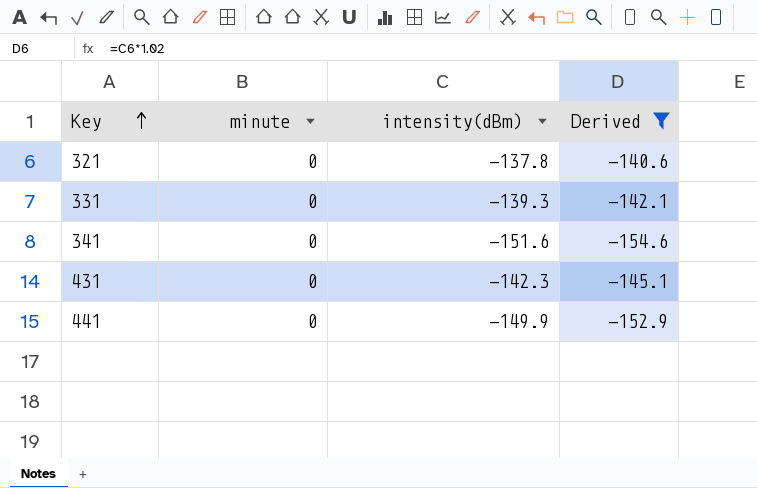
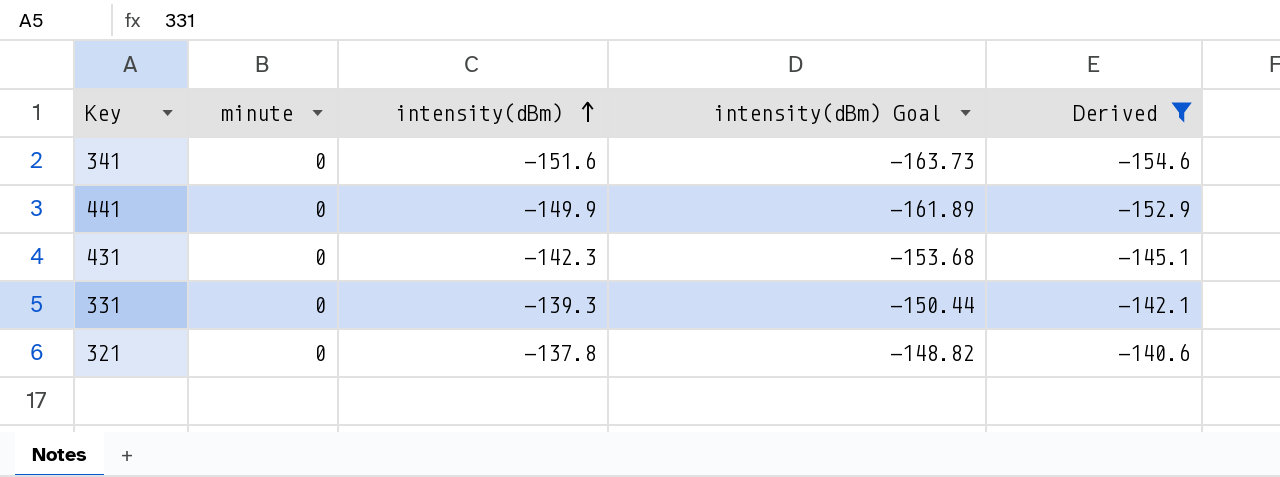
row order: Key ascending -> intensity(dBm) ascending
column intensity(dBm) Goal | formula: none -> [intensity(dBm)] * 1.08

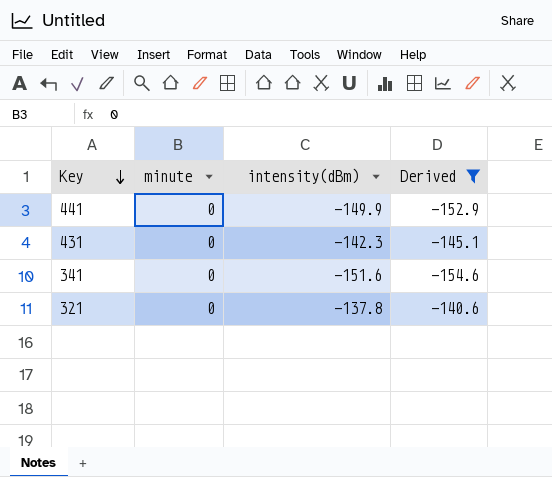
row order: intensity(dBm) ascending -> Key descending
column intensity(dBm) Goal | formula: [intensity(dBm)] * 1.08 -> none
row 331: 0 | -139.3 | -150.44 | -142.1 -> none

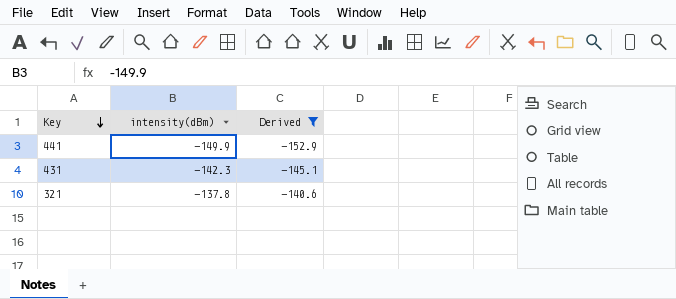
column minute | position: 2 -> none
row 341: 0 | -151.6 | -154.6 -> none

